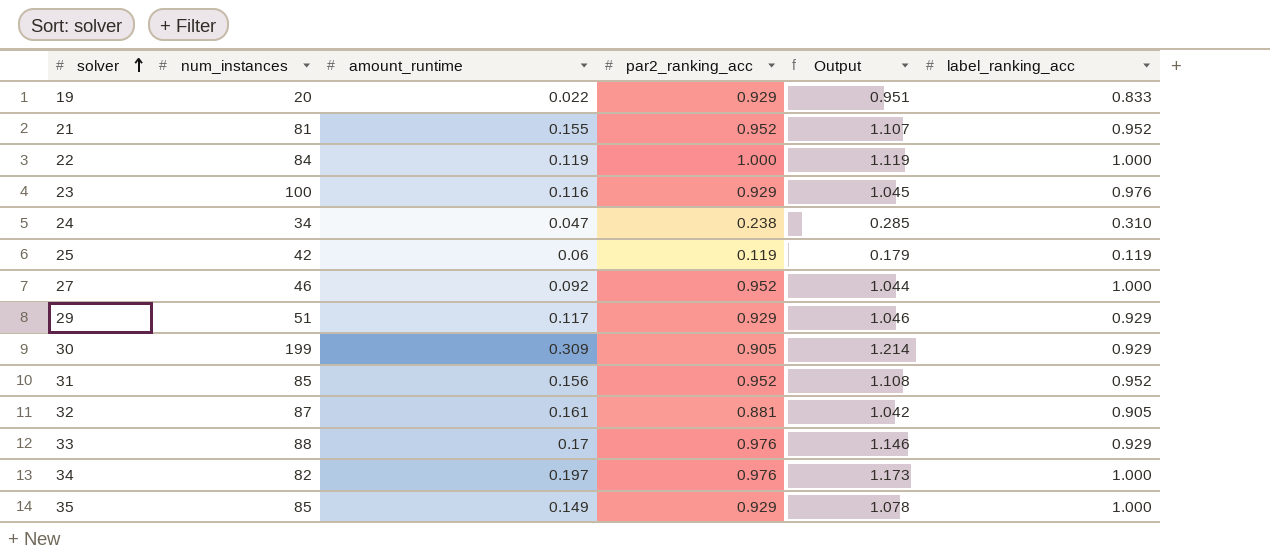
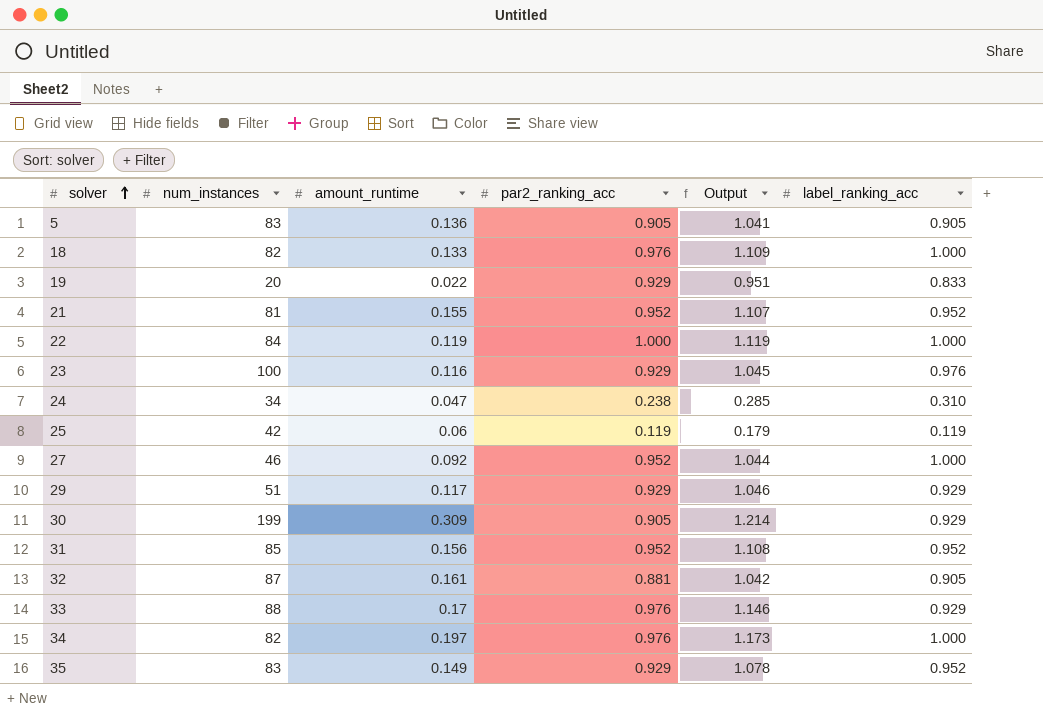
row 5: none -> 83 | 0.136 | 0.905 | 1.041 | 0.905
row 18: none -> 82 | 0.133 | 0.976 | 1.109 | 1.000
35 | num_instances: 85 -> 83
35 | label_ranking_acc: 1.000 -> 0.952

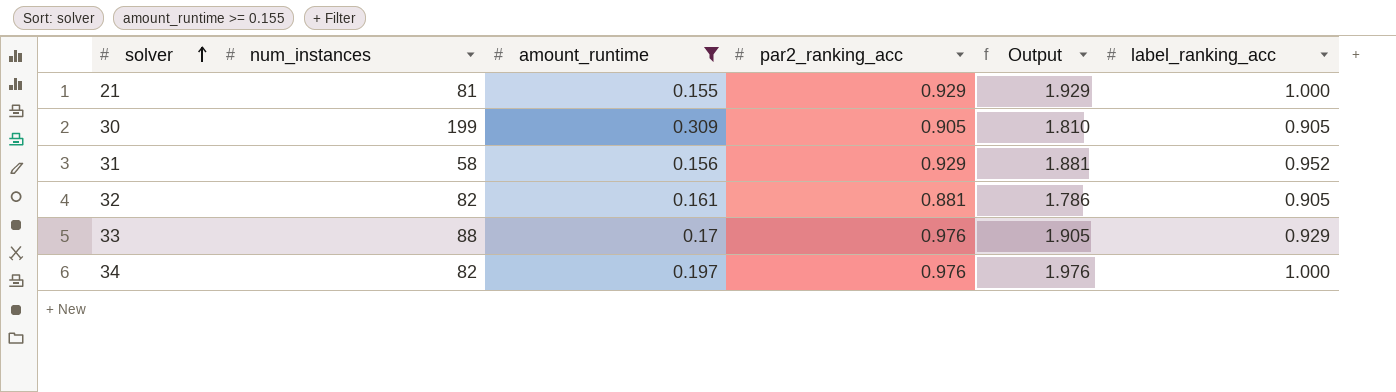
filter: none -> amount_runtime >= 0.155
column Output | formula: [amount_runtime] + [par2_ranking_acc] -> [par2_ranking_acc] + [label_ranking_acc]
21 | par2_ranking_acc: 0.952 -> 0.929
21 | label_ranking_acc: 0.952 -> 1.000
30 | label_ranking_acc: 0.929 -> 0.905
31 | num_instances: 85 -> 58
31 | par2_ranking_acc: 0.952 -> 0.929
32 | num_instances: 87 -> 82

